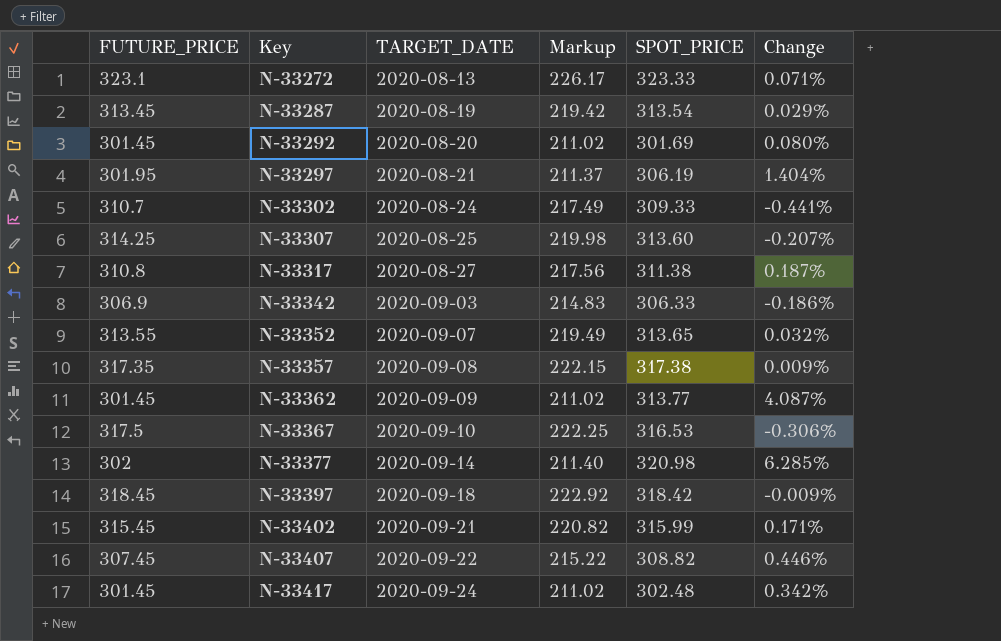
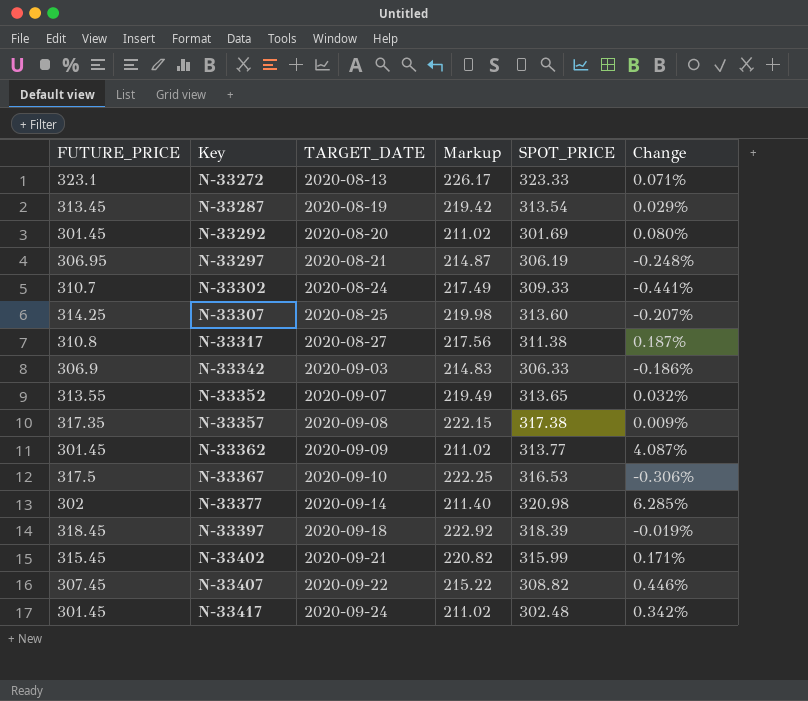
N-33297 | FUTURE_PRICE: 301.95 -> 306.95
N-33297 | Markup: 211.37 -> 214.87
N-33297 | Change: 1.404% -> -0.248%
N-33397 | SPOT_PRICE: 318.42 -> 318.39
N-33397 | Change: -0.009% -> -0.019%

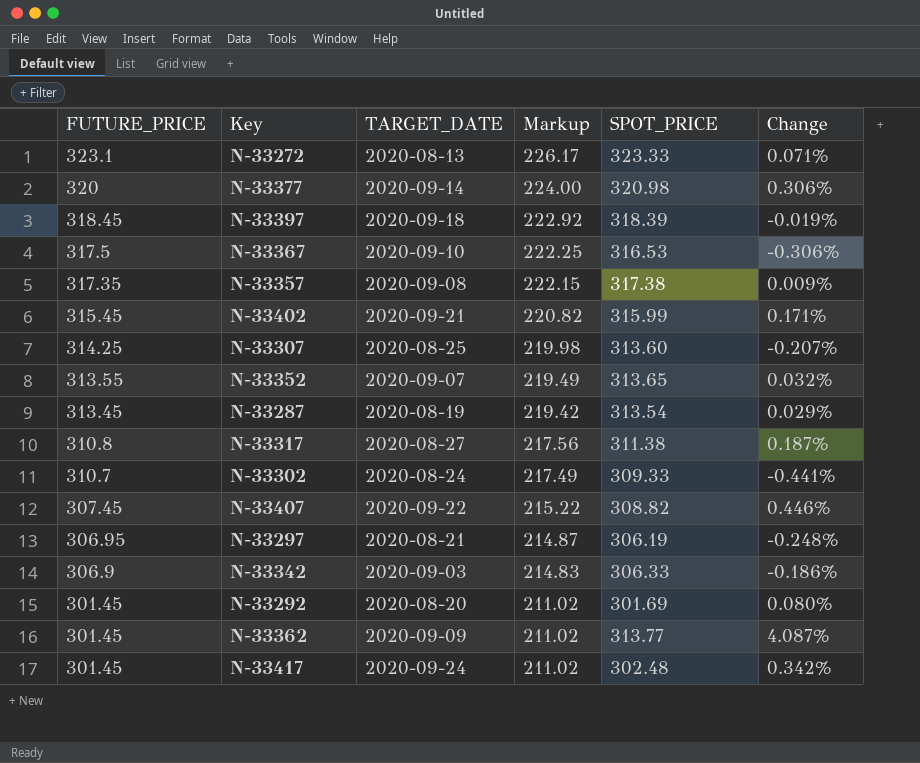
row order: Key ascending -> FUTURE_PRICE descending
N-33377 | FUTURE_PRICE: 302 -> 320
N-33377 | Markup: 211.40 -> 224.00
N-33377 | Change: 6.285% -> 0.306%

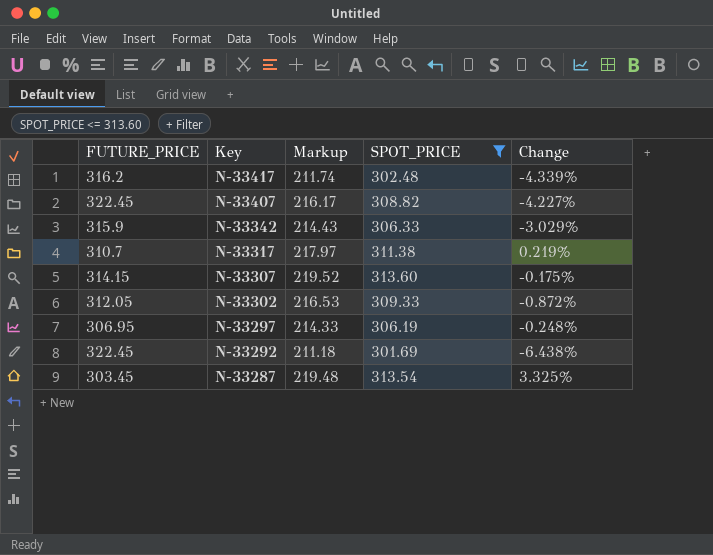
filter: none -> SPOT_PRICE <= 313.60
row order: FUTURE_PRICE descending -> Key descending
column TARGET_DATE | position: 3 -> none
column Markup | formula: [FUTURE_PRICE] * 0.7 -> [SPOT_PRICE] * 0.7
N-33417 | FUTURE_PRICE: 301.45 -> 316.2
N-33417 | Change: 0.342% -> -4.339%
N-33407 | FUTURE_PRICE: 307.45 -> 322.45
N-33407 | Change: 0.446% -> -4.227%
N-33342 | FUTURE_PRICE: 306.9 -> 315.9
N-33342 | Change: -0.186% -> -3.029%
N-33317 | FUTURE_PRICE: 310.8 -> 310.7
N-33317 | Change: 0.187% -> 0.219%
N-33307 | FUTURE_PRICE: 314.25 -> 314.15
N-33307 | Change: -0.207% -> -0.175%
N-33302 | FUTURE_PRICE: 310.7 -> 312.05
N-33302 | Change: -0.441% -> -0.872%
N-33292 | FUTURE_PRICE: 301.45 -> 322.45
N-33292 | Change: 0.080% -> -6.438%
N-33287 | FUTURE_PRICE: 313.45 -> 303.45
N-33287 | Change: 0.029% -> 3.325%

